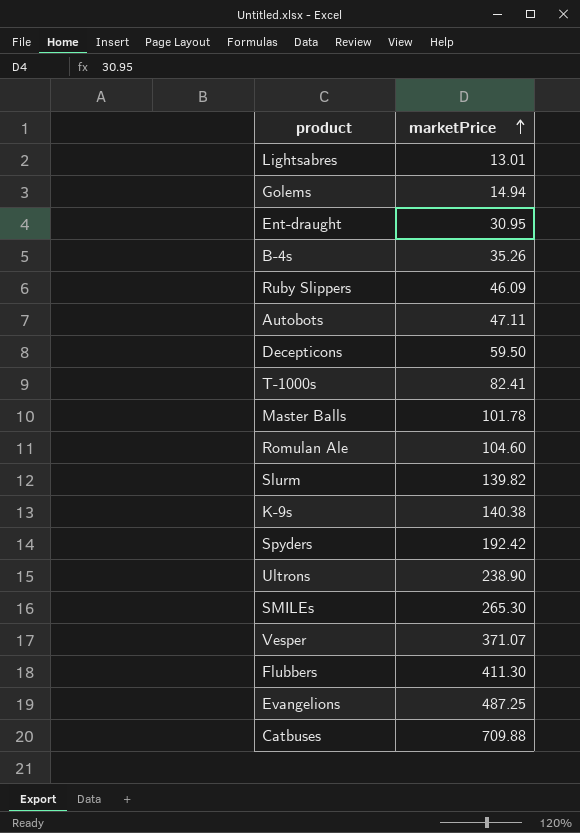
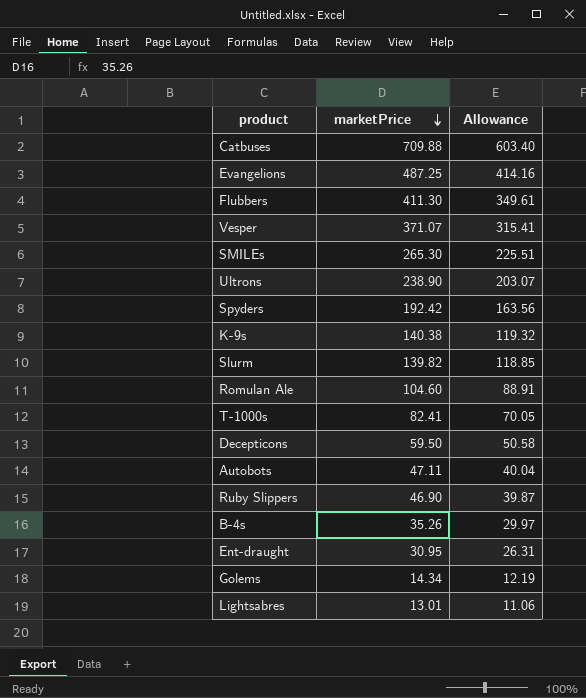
row order: marketPrice ascending -> marketPrice descending
column Allowance | formula: none -> [marketPrice] * 0.85
row Master Balls: 101.78 -> none
Ruby Slippers | marketPrice: 46.09 -> 46.90
Golems | marketPrice: 14.94 -> 14.34

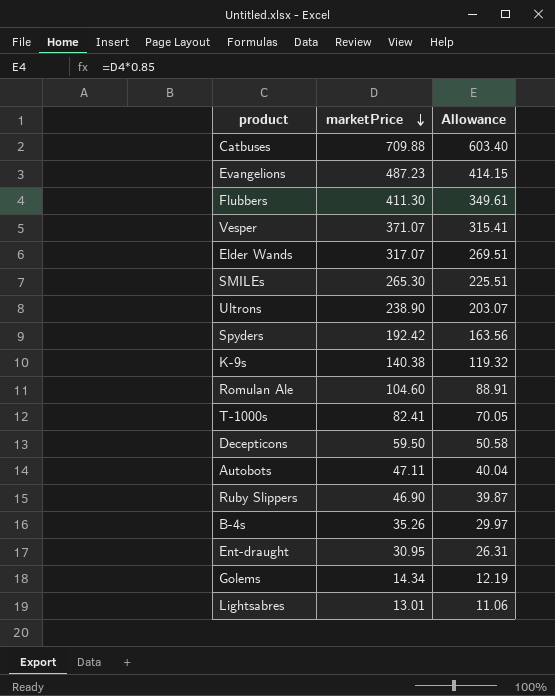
row Slurm: 139.82 | 118.85 -> none
Evangelions | marketPrice: 487.25 -> 487.23
Evangelions | Allowance: 414.16 -> 414.15
row Elder Wands: none -> 317.07 | 269.51

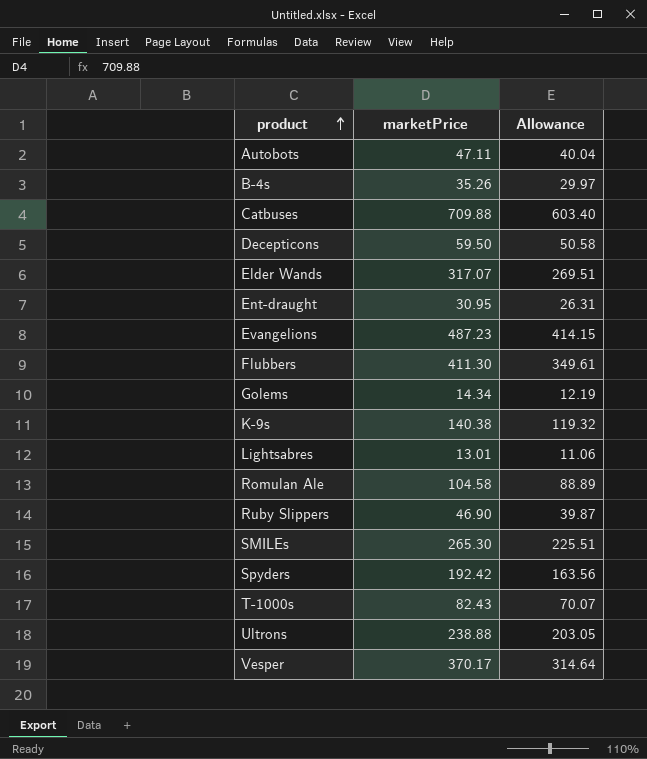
row order: marketPrice descending -> product ascending
Romulan Ale | marketPrice: 104.60 -> 104.58
Romulan Ale | Allowance: 88.91 -> 88.89
T-1000s | marketPrice: 82.41 -> 82.43
T-1000s | Allowance: 70.05 -> 70.07
Ultrons | marketPrice: 238.90 -> 238.88
Ultrons | Allowance: 203.07 -> 203.05
Vesper | marketPrice: 371.07 -> 370.17
Vesper | Allowance: 315.41 -> 314.64

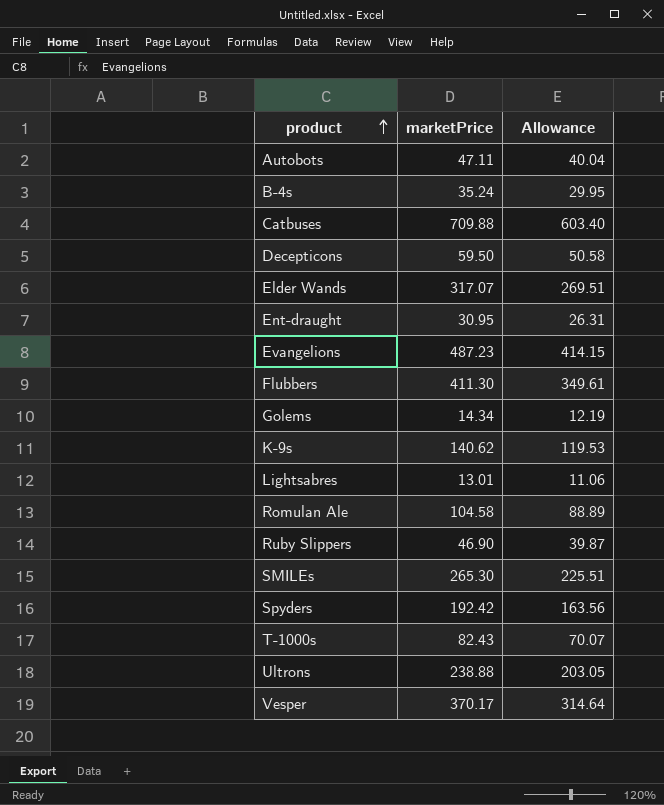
B-4s | marketPrice: 35.26 -> 35.24
B-4s | Allowance: 29.97 -> 29.95
K-9s | marketPrice: 140.38 -> 140.62
K-9s | Allowance: 119.32 -> 119.53

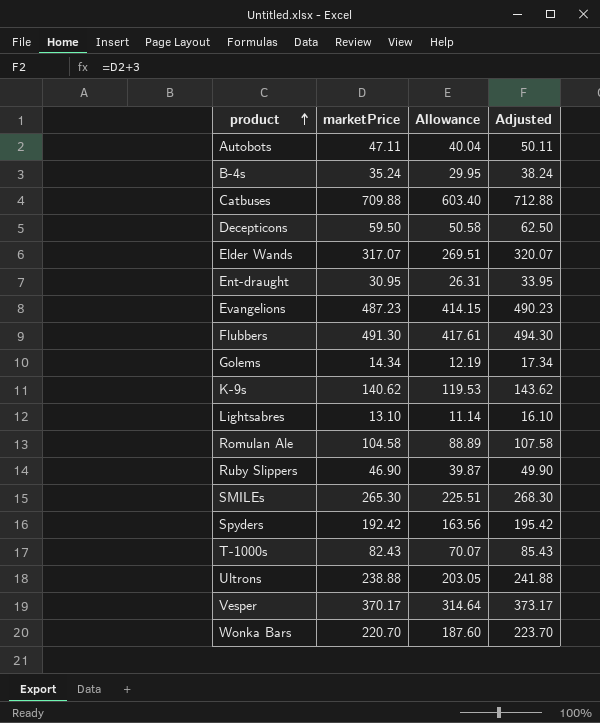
column Adjusted | formula: none -> [marketPrice] + 3
Flubbers | marketPrice: 411.30 -> 491.30
Flubbers | Allowance: 349.61 -> 417.61
Lightsabres | marketPrice: 13.01 -> 13.10
Lightsabres | Allowance: 11.06 -> 11.14
row Wonka Bars: none -> 220.70 | 187.60 | 223.70

